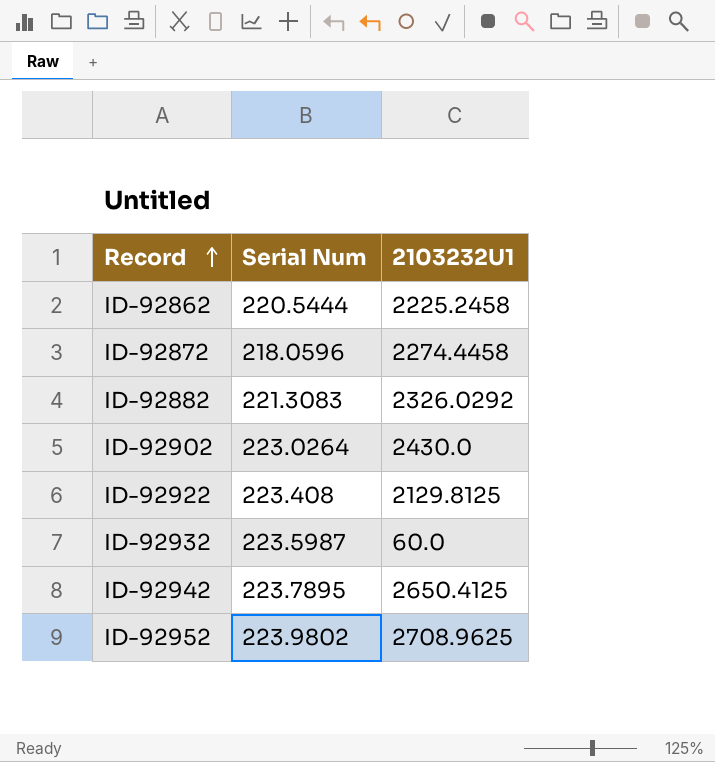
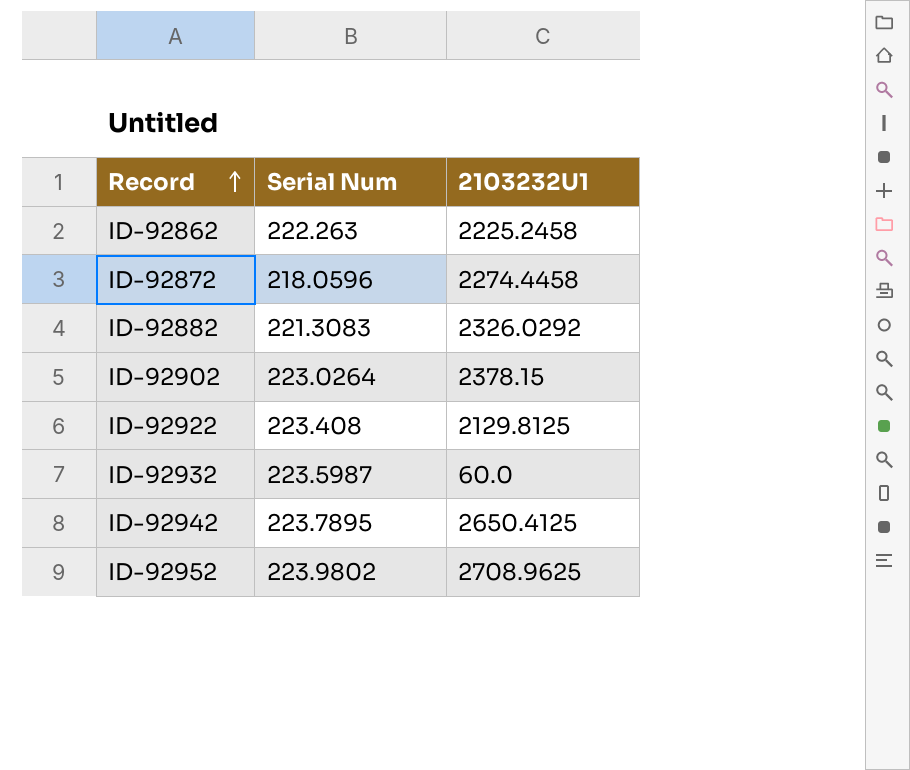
ID-92862 | Serial Num: 220.5444 -> 222.263
ID-92902 | 2103232U1: 2430.0 -> 2378.15

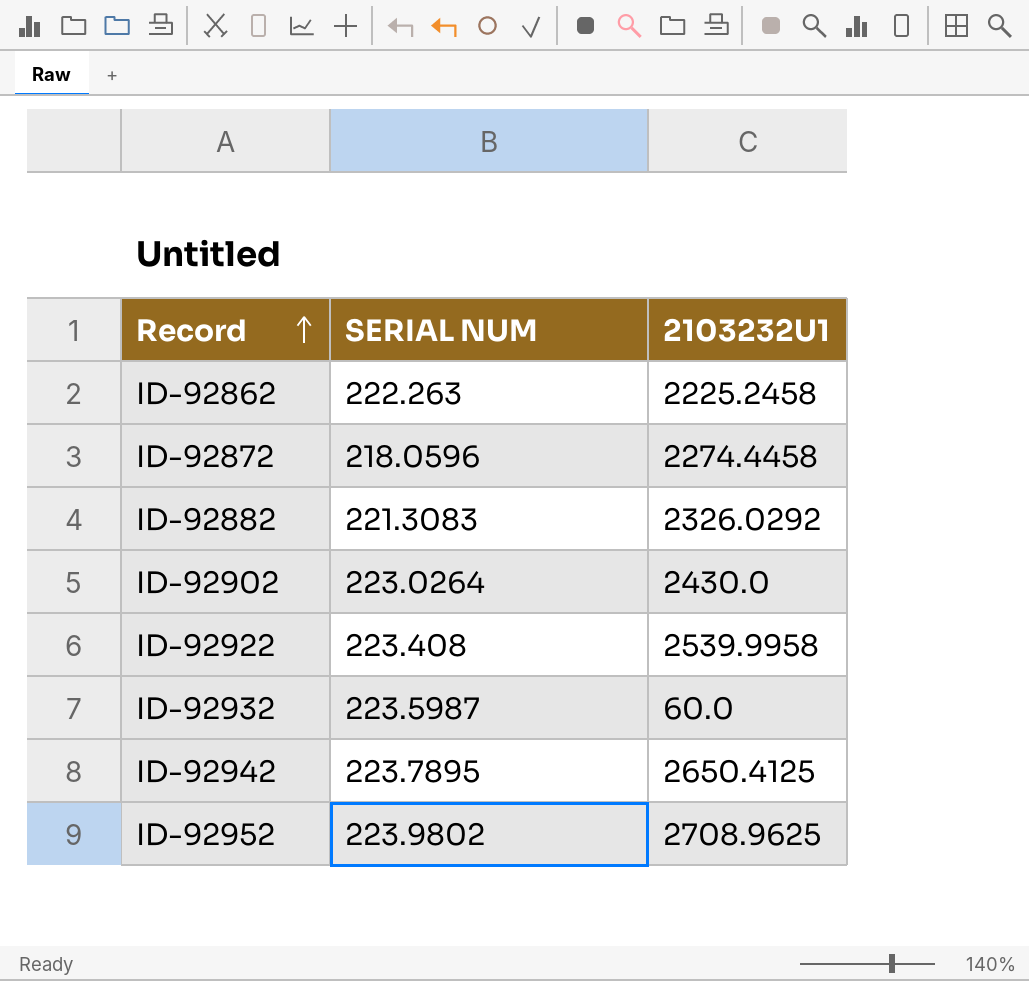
column name: Serial Num -> SERIAL NUM
ID-92902 | 2103232U1: 2378.15 -> 2430.0
ID-92922 | 2103232U1: 2129.8125 -> 2539.9958

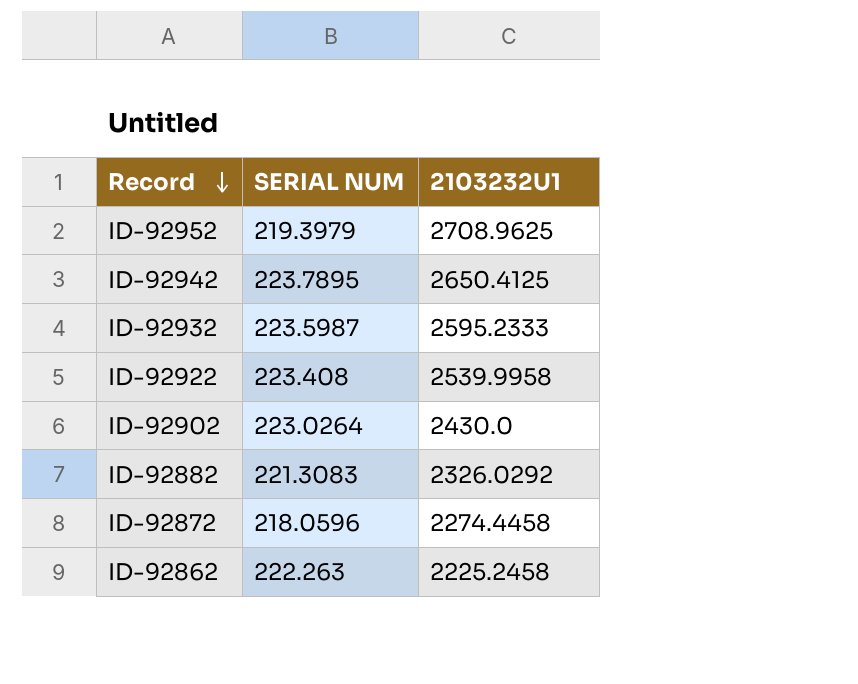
row order: Record ascending -> Record descending
ID-92952 | SERIAL NUM: 223.9802 -> 219.3979
ID-92932 | 2103232U1: 60.0 -> 2595.2333

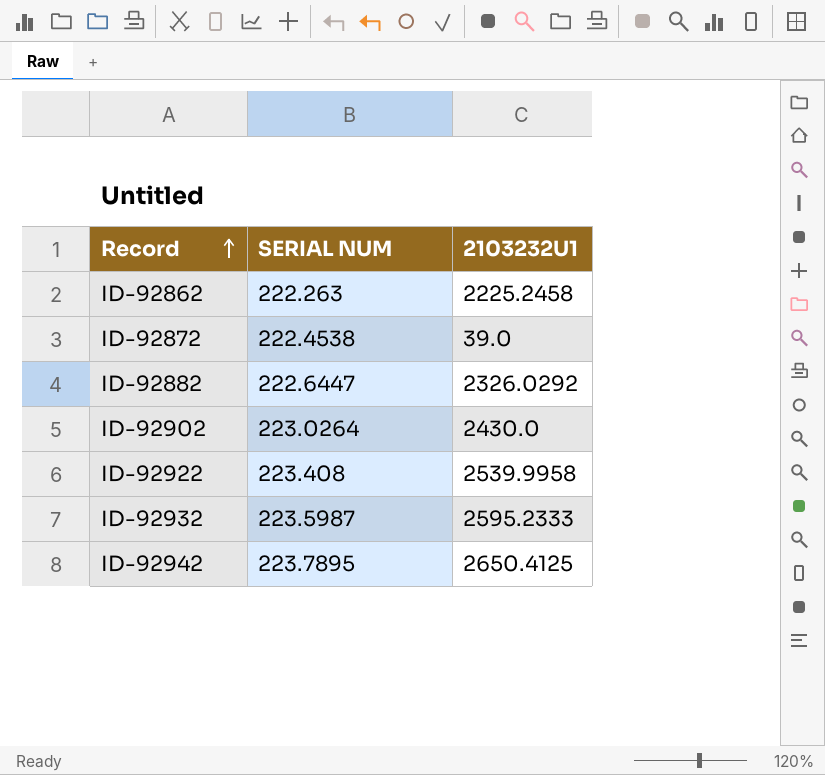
row order: Record descending -> Record ascending
row ID-92952: 219.3979 | 2708.9625 -> none
ID-92872 | SERIAL NUM: 218.0596 -> 222.4538
ID-92872 | 2103232U1: 2274.4458 -> 39.0
ID-92882 | SERIAL NUM: 221.3083 -> 222.6447

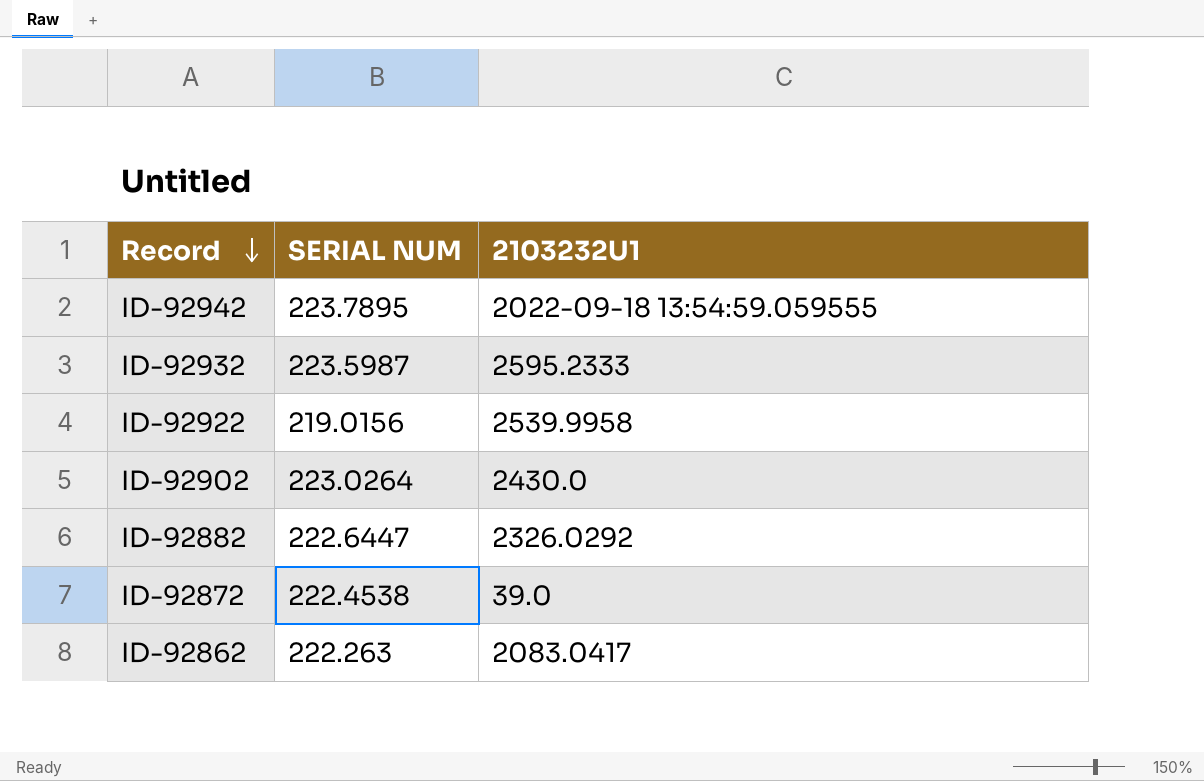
row order: Record ascending -> Record descending
ID-92942 | 2103232U1: 2650.4125 -> 2022-09-18 13:54:59.059555
ID-92922 | SERIAL NUM: 223.408 -> 219.0156
ID-92862 | 2103232U1: 2225.2458 -> 2083.0417

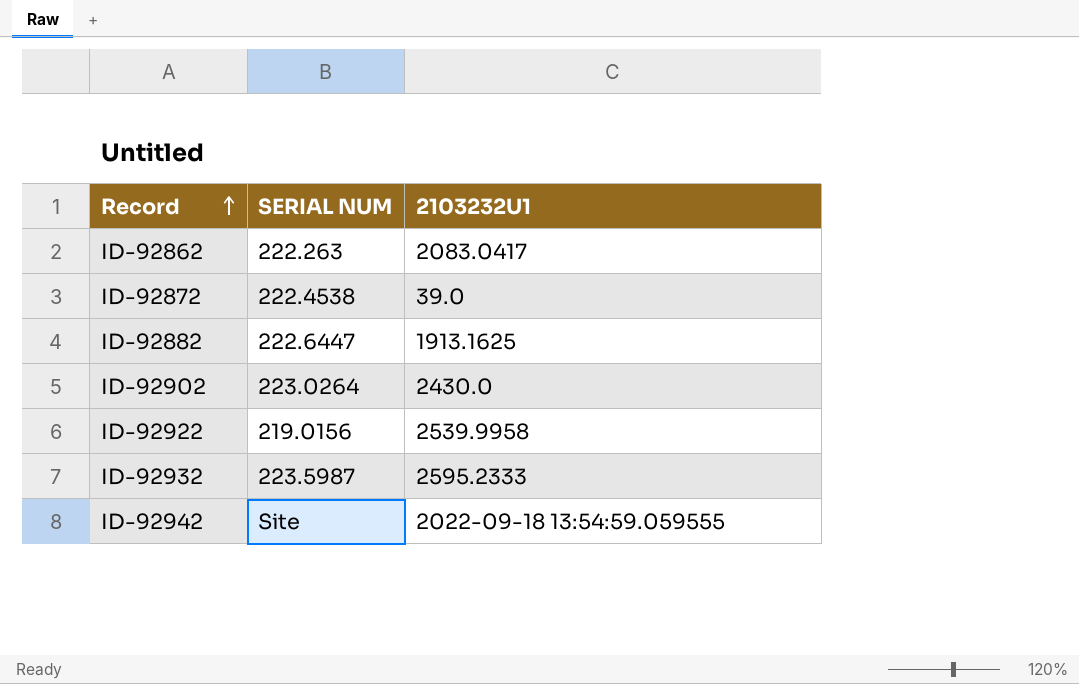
row order: Record descending -> Record ascending
ID-92882 | 2103232U1: 2326.0292 -> 1913.1625
ID-92942 | SERIAL NUM: 223.7895 -> Site

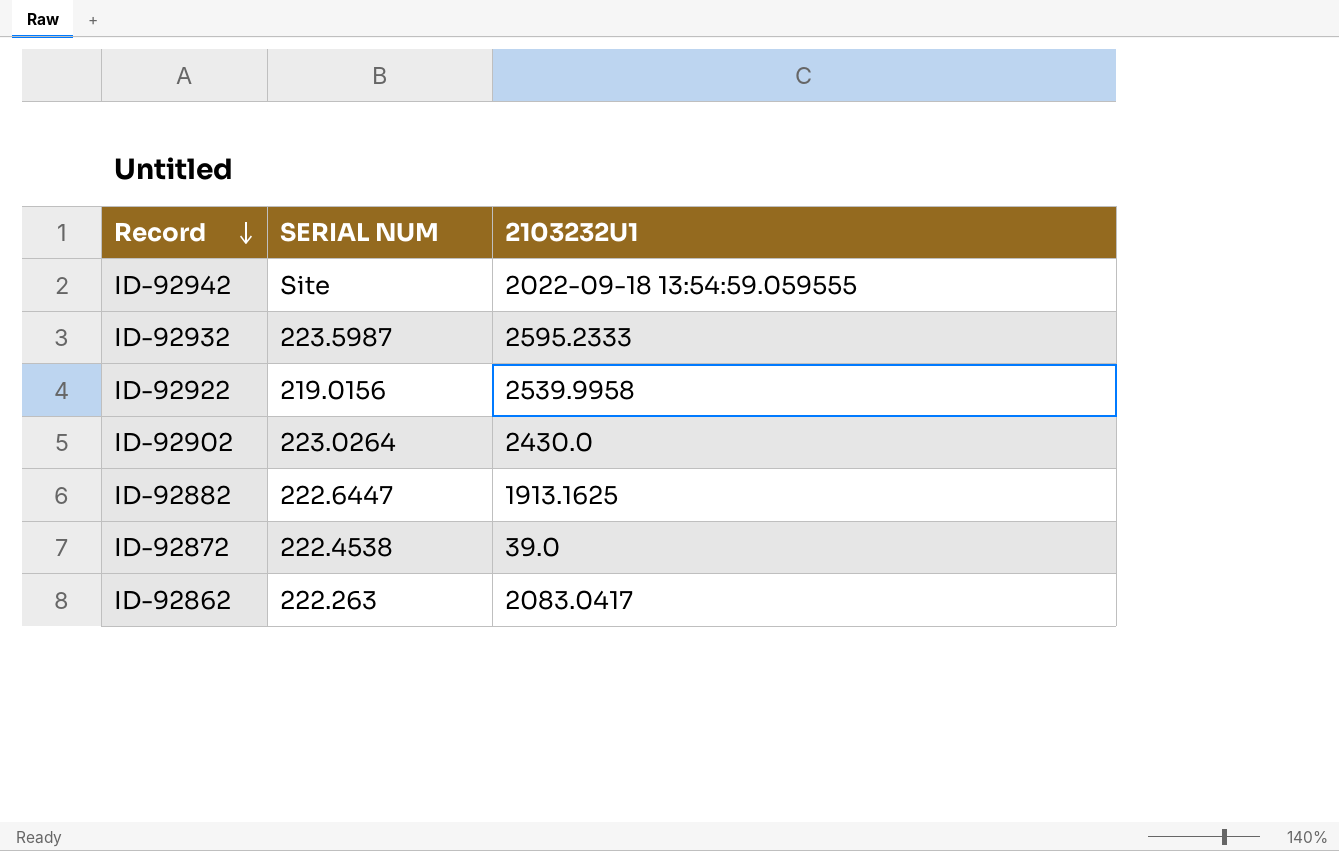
row order: Record ascending -> Record descending

